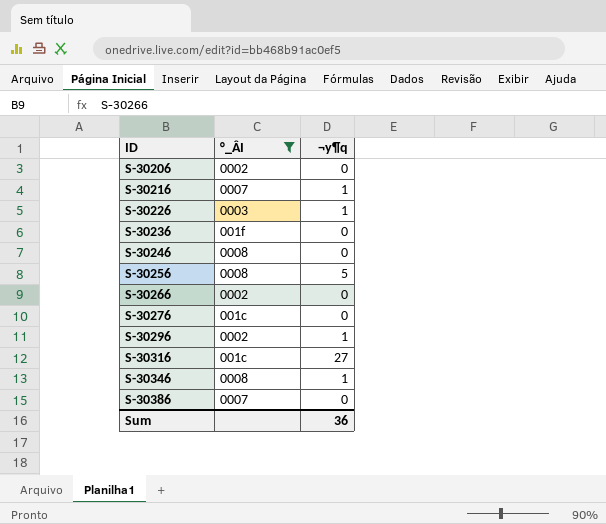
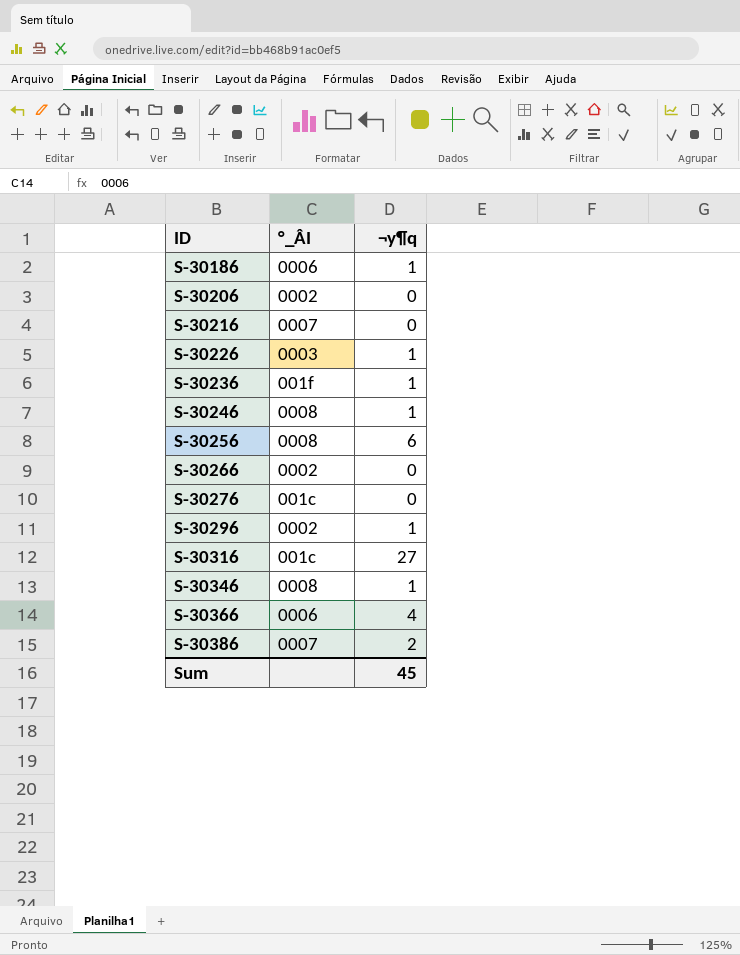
filter: °_ÂI != 0006 -> none
S-30216 | ¬y¶q: 1 -> 0
S-30236 | ¬y¶q: 0 -> 1
S-30246 | ¬y¶q: 0 -> 1
S-30256 | ¬y¶q: 5 -> 6
S-30386 | ¬y¶q: 0 -> 2
Sum | ¬y¶q: 36 -> 45

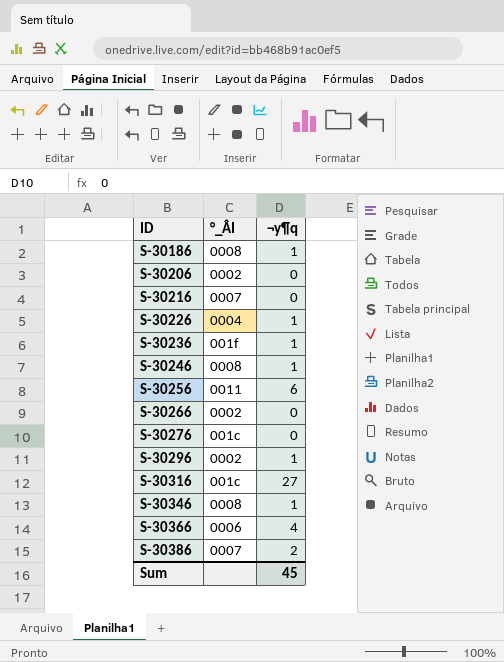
S-30186 | °_ÂI: 0006 -> 0008
S-30226 | °_ÂI: 0003 -> 0004
S-30256 | °_ÂI: 0008 -> 0011

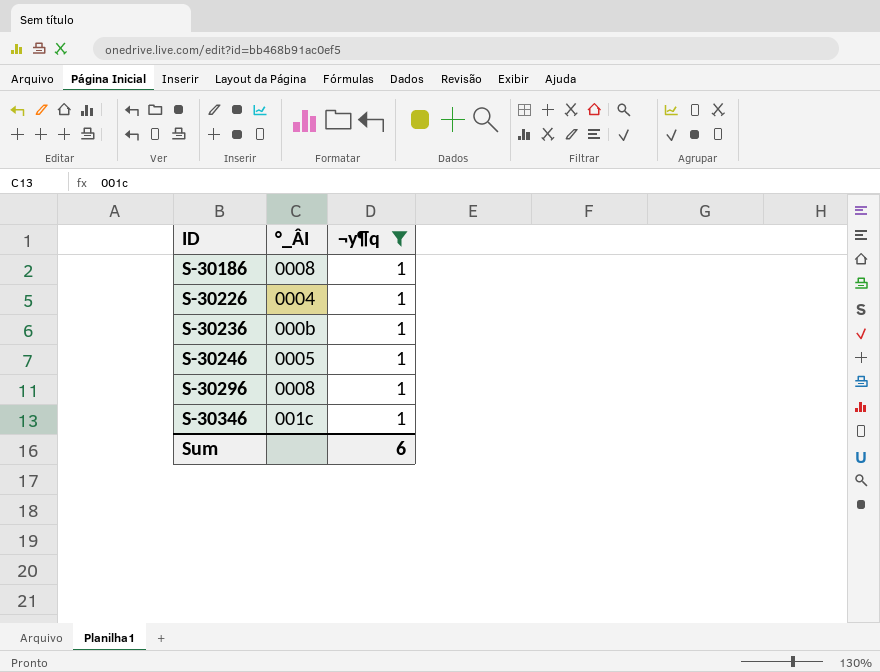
filter: none -> ¬y¶q = 1
S-30236 | °_ÂI: 001f -> 000b
S-30246 | °_ÂI: 0008 -> 0005
S-30296 | °_ÂI: 0002 -> 0008
S-30346 | °_ÂI: 0008 -> 001c
Sum | ¬y¶q: 45 -> 6

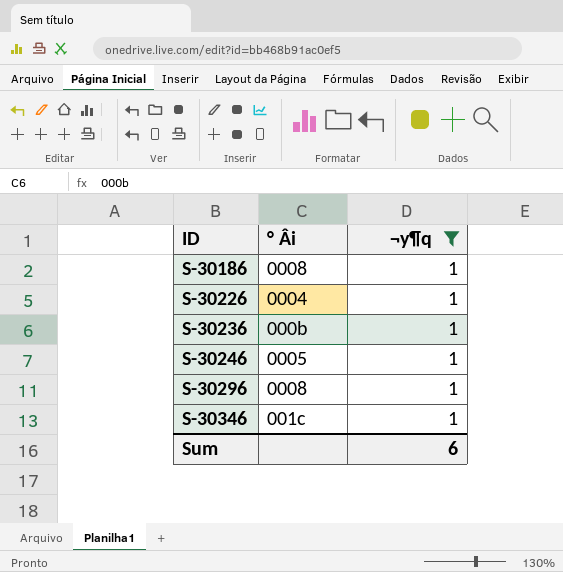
column name: °_ÂI -> ° Âi

